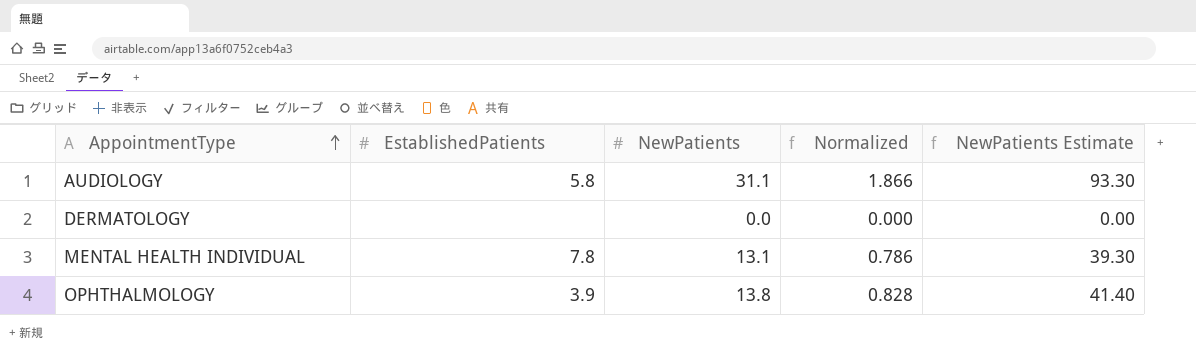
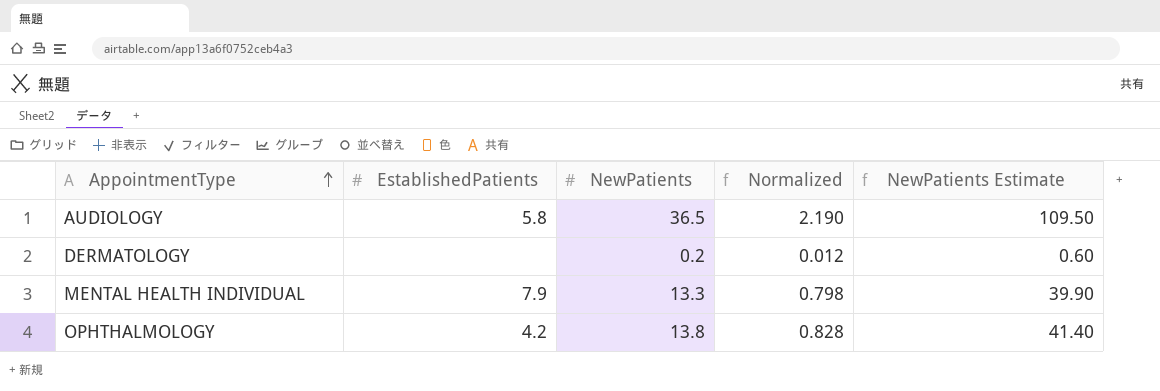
AUDIOLOGY | NewPatients: 31.1 -> 36.5
AUDIOLOGY | Normalized: 1.866 -> 2.190
AUDIOLOGY | NewPatients Estimate: 93.30 -> 109.50
DERMATOLOGY | NewPatients: 0.0 -> 0.2
DERMATOLOGY | Normalized: 0.000 -> 0.012
DERMATOLOGY | NewPatients Estimate: 0.00 -> 0.60
MENTAL HEALTH INDIVIDUAL | EstablishedPatients: 7.8 -> 7.9
MENTAL HEALTH INDIVIDUAL | NewPatients: 13.1 -> 13.3
MENTAL HEALTH INDIVIDUAL | Normalized: 0.786 -> 0.798
MENTAL HEALTH INDIVIDUAL | NewPatients Estimate: 39.30 -> 39.90
OPHTHALMOLOGY | EstablishedPatients: 3.9 -> 4.2

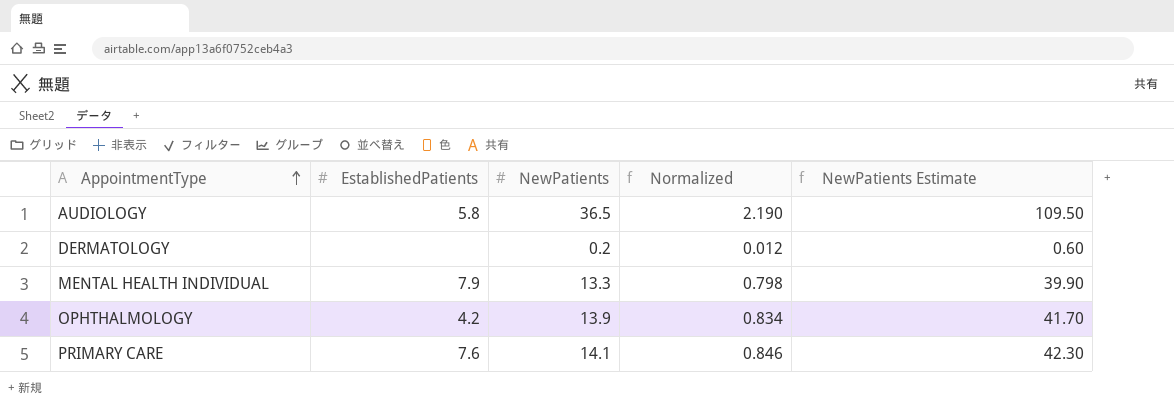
OPHTHALMOLOGY | NewPatients: 13.8 -> 13.9
OPHTHALMOLOGY | Normalized: 0.828 -> 0.834
OPHTHALMOLOGY | NewPatients Estimate: 41.40 -> 41.70
row PRIMARY CARE: none -> 7.6 | 14.1 | 0.846 | 42.30

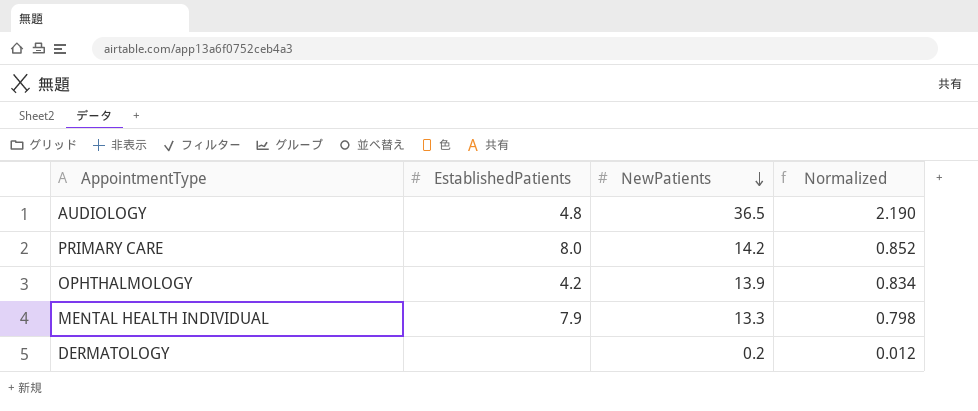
row order: AppointmentType ascending -> NewPatients descending
column NewPatients Estimate | formula: [NewPatients] * 3 -> none
AUDIOLOGY | EstablishedPatients: 5.8 -> 4.8
PRIMARY CARE | EstablishedPatients: 7.6 -> 8.0
PRIMARY CARE | NewPatients: 14.1 -> 14.2
PRIMARY CARE | Normalized: 0.846 -> 0.852

